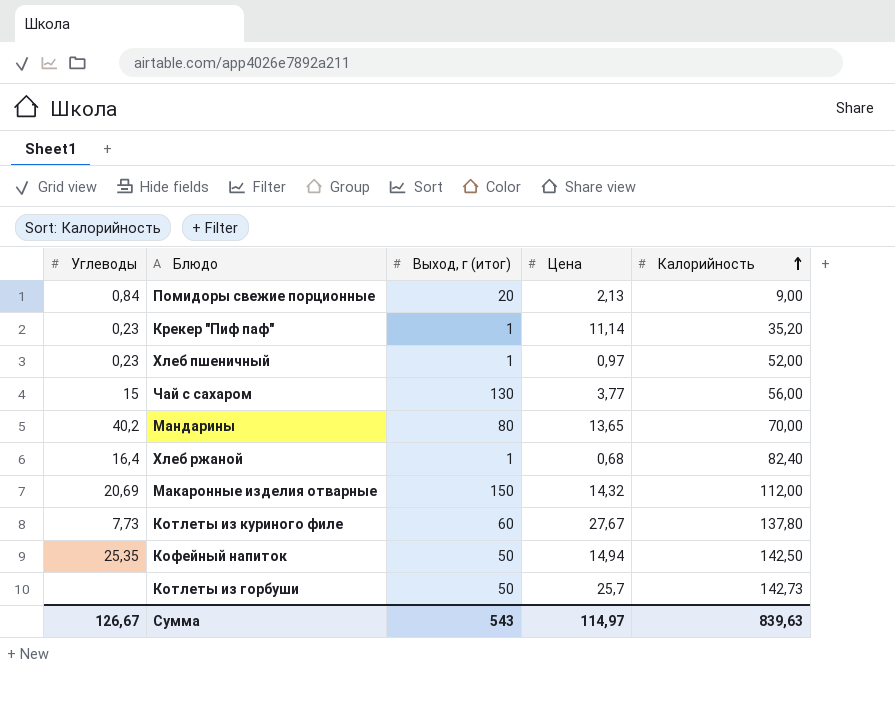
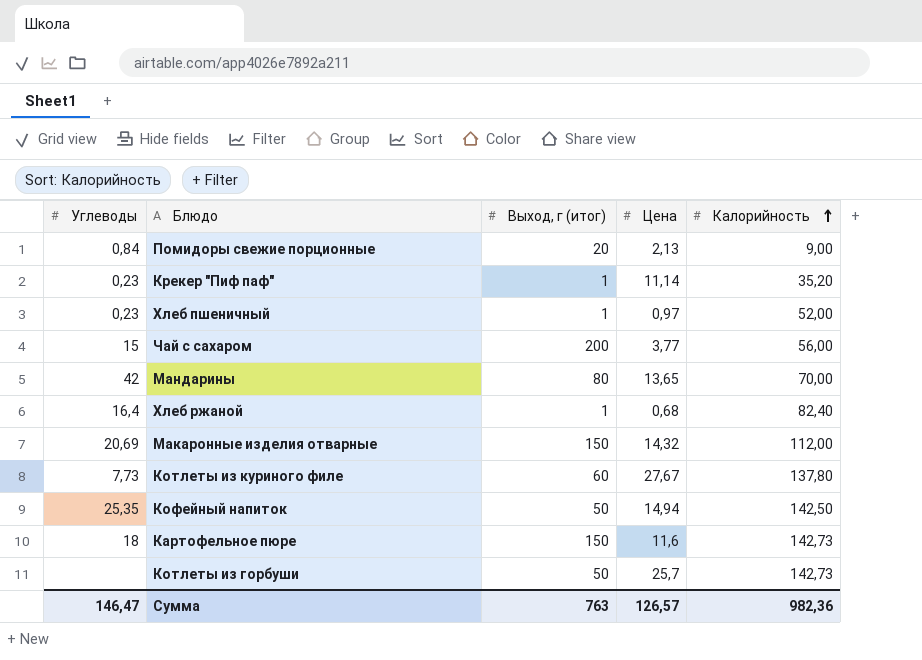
Чай с сахаром | Выход, г (итог): 130 -> 200
Мандарины | Углеводы: 40,2 -> 42
row Картофельное пюре: none -> 18 | 150 | 11,6 | 142,73
Сумма | Углеводы: 126,67 -> 146,47
Сумма | Выход, г (итог): 543 -> 763
Сумма | Цена: 114,97 -> 126,57
Сумма | Калорийность: 839,63 -> 982,36

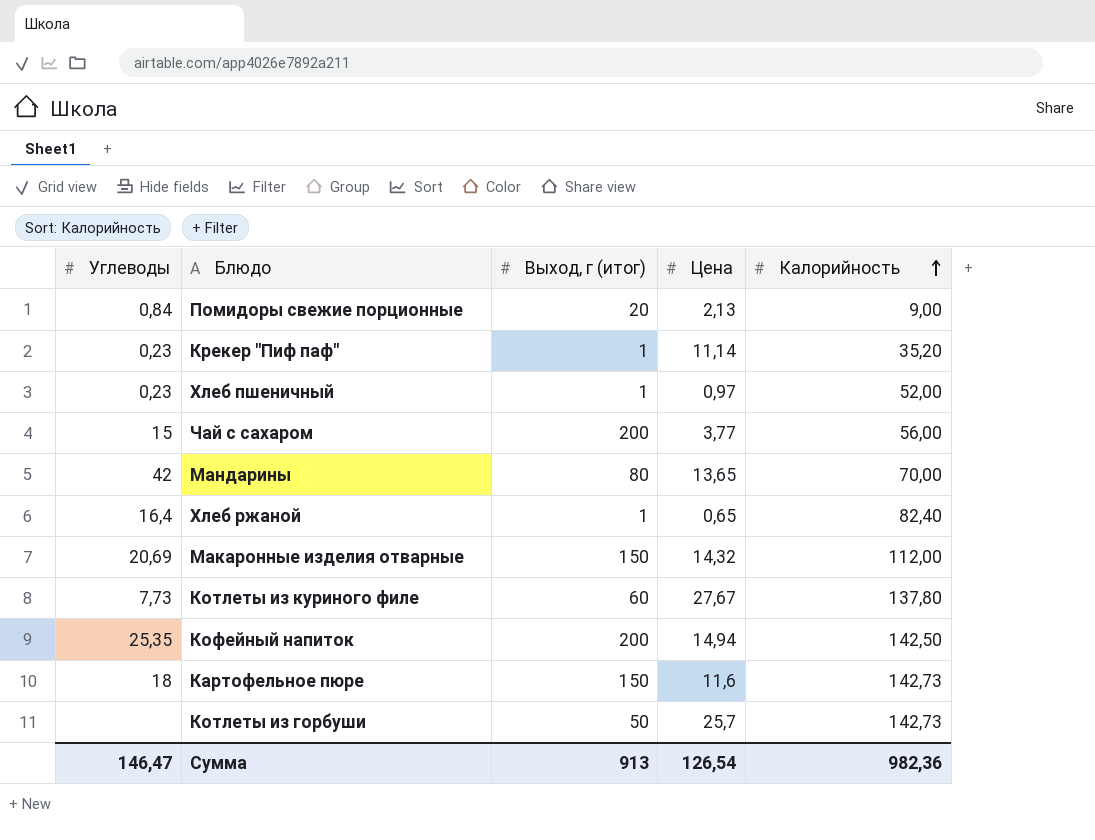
Хлеб ржаной | Цена: 0,68 -> 0,65
Кофейный напиток | Выход, г (итог): 50 -> 200
Сумма | Выход, г (итог): 763 -> 913
Сумма | Цена: 126,57 -> 126,54

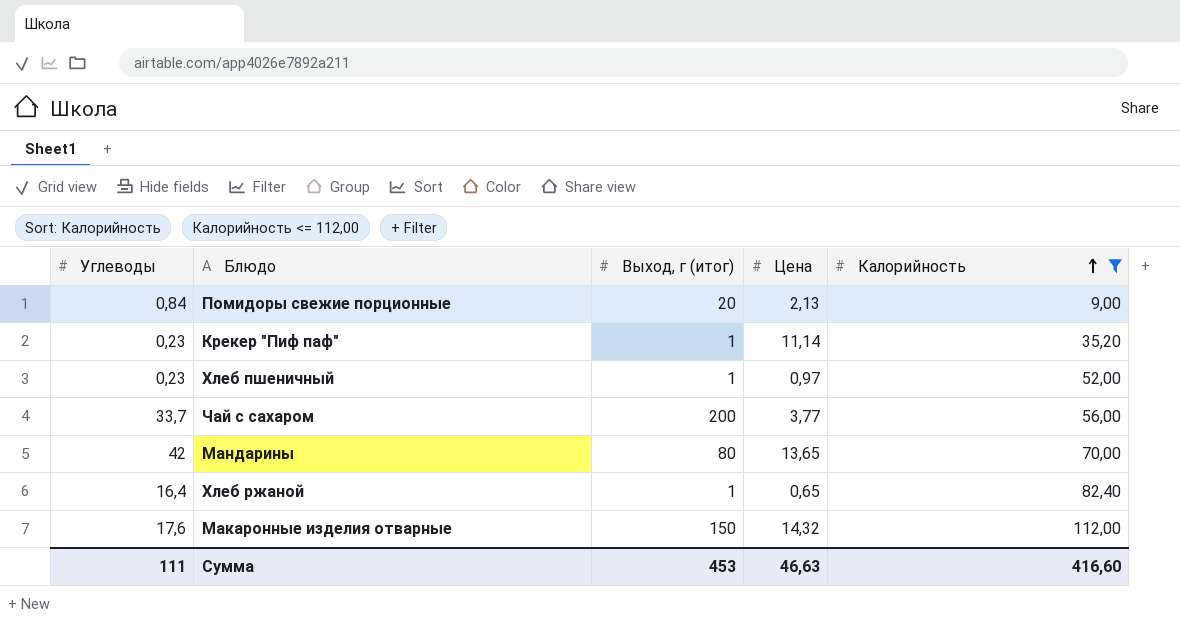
filter: none -> Калорийность <= 112,00
Чай с сахаром | Углеводы: 15 -> 33,7
Макаронные изделия отварные | Углеводы: 20,69 -> 17,6
Сумма | Углеводы: 146,47 -> 111
Сумма | Выход, г (итог): 913 -> 453
Сумма | Цена: 126,54 -> 46,63
Сумма | Калорийность: 982,36 -> 416,60

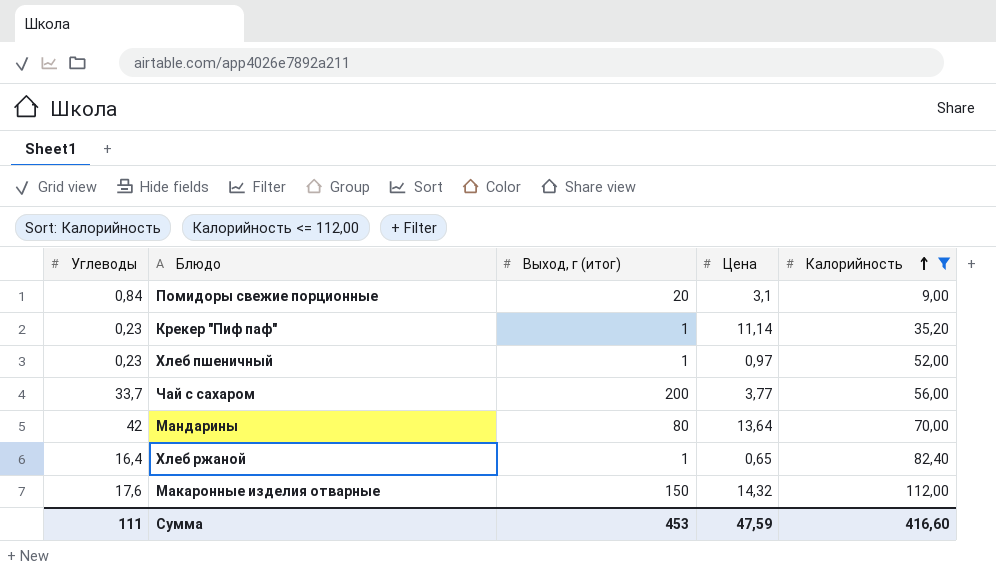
Помидоры свежие порционные | Цена: 2,13 -> 3,1
Мандарины | Цена: 13,65 -> 13,64
Сумма | Цена: 46,63 -> 47,59

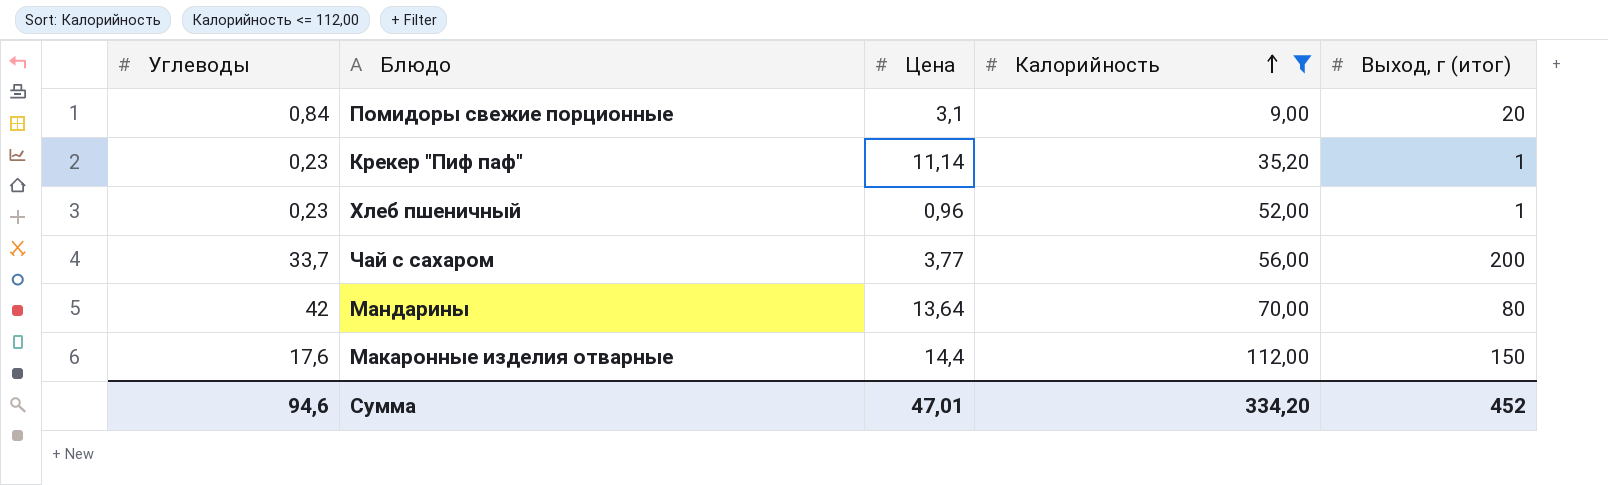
column Выход, г (итог) | position: 3 -> 5
row Хлеб ржаной: 16,4 | 1 | 0,65 | 82,40 -> none
Хлеб пшеничный | Цена: 0,97 -> 0,96
Макаронные изделия отварные | Цена: 14,32 -> 14,4
Сумма | Углеводы: 111 -> 94,6
Сумма | Цена: 47,59 -> 47,01
Сумма | Калорийность: 416,60 -> 334,20
Сумма | Выход, г (итог): 453 -> 452

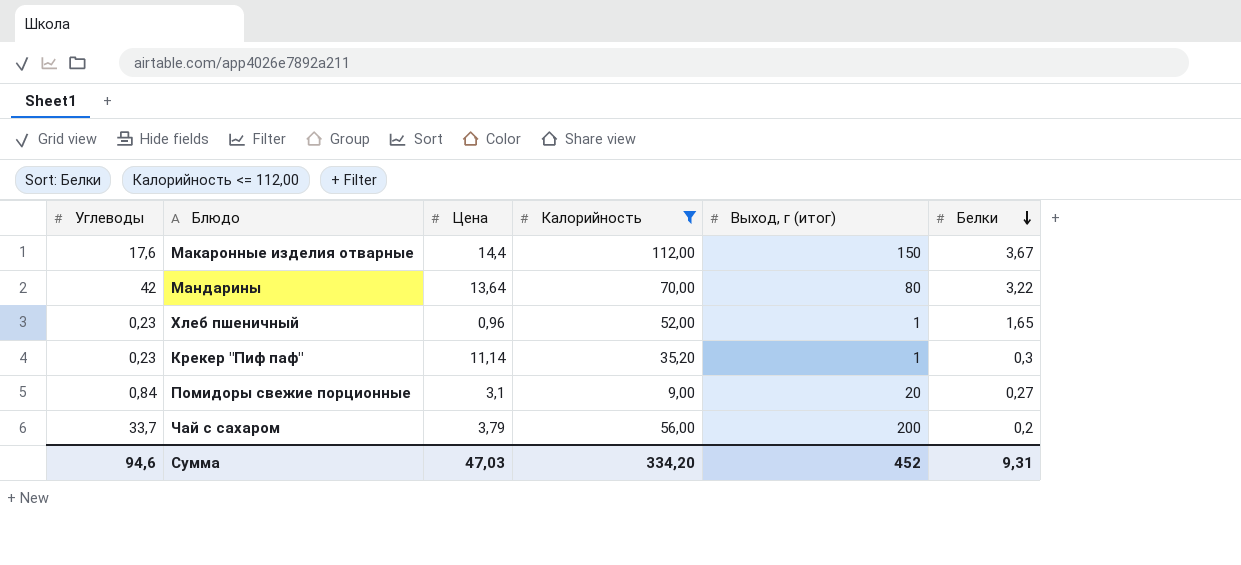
row order: Калорийность ascending -> Белки descending
column Белки | position: none -> 6
Чай с сахаром | Цена: 3,77 -> 3,79
Сумма | Цена: 47,01 -> 47,03

